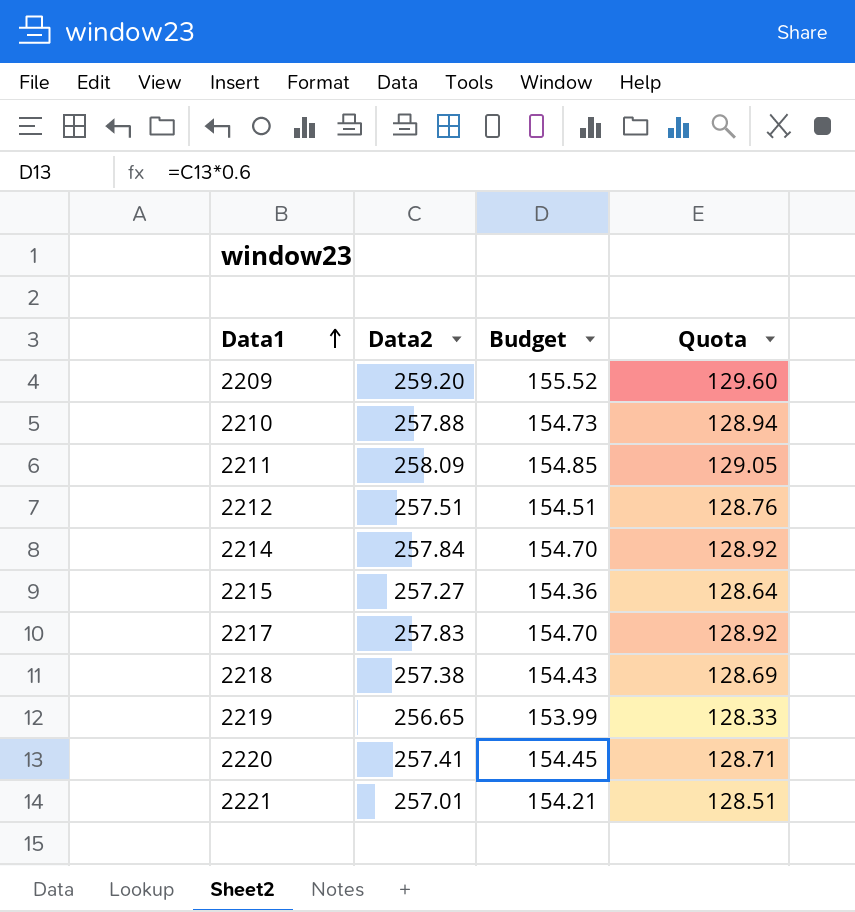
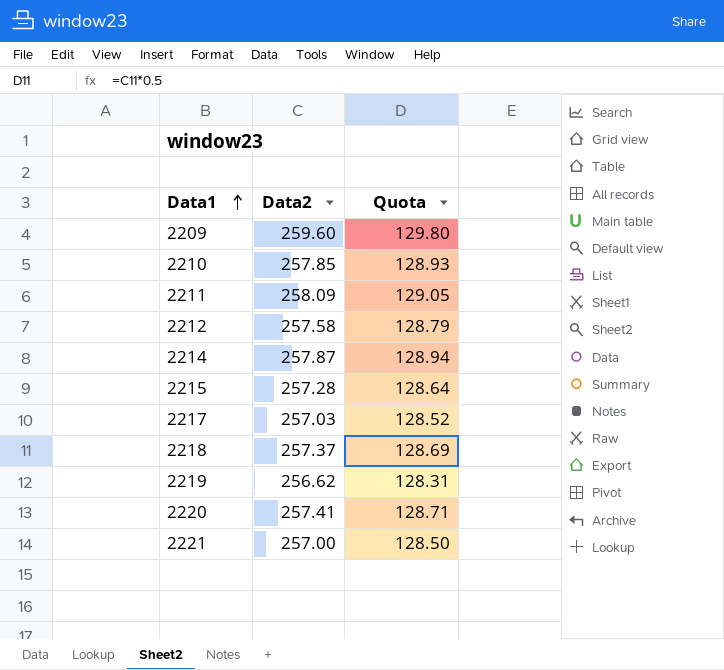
column Budget | formula: [Data2] * 0.6 -> none
2209 | Data2: 259.20 -> 259.60
2209 | Quota: 129.60 -> 129.80
2210 | Data2: 257.88 -> 257.85
2210 | Quota: 128.94 -> 128.93
2212 | Data2: 257.51 -> 257.58
2212 | Quota: 128.76 -> 128.79
2214 | Data2: 257.84 -> 257.87
2214 | Quota: 128.92 -> 128.94
2215 | Data2: 257.27 -> 257.28
2217 | Data2: 257.83 -> 257.03
2217 | Quota: 128.92 -> 128.52
2218 | Data2: 257.38 -> 257.37
2219 | Data2: 256.65 -> 256.62
2219 | Quota: 128.33 -> 128.31
2221 | Data2: 257.01 -> 257.00
2221 | Quota: 128.51 -> 128.50

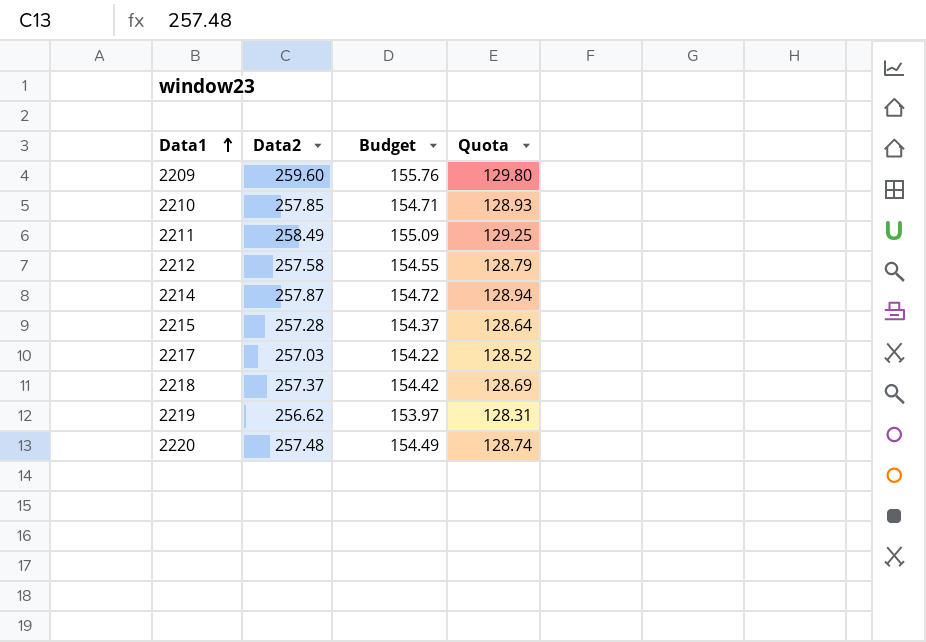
column Budget | formula: none -> [Data2] * 0.6
row 2221: 257.00 | 128.50 -> none
2211 | Data2: 258.09 -> 258.49
2211 | Quota: 129.05 -> 129.25
2220 | Data2: 257.41 -> 257.48
2220 | Quota: 128.71 -> 128.74

